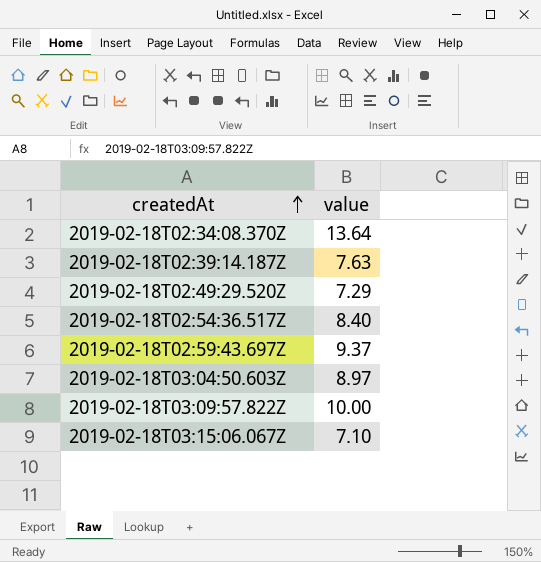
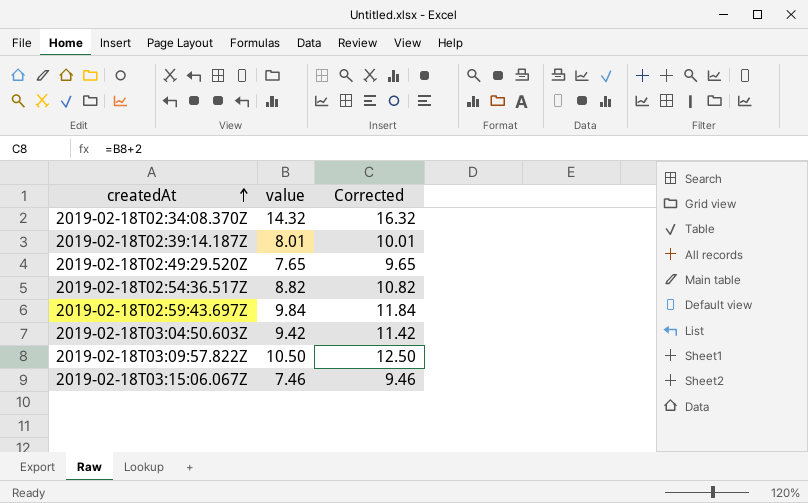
column Corrected | formula: none -> [value] + 2
2019-02-18T02:34:08.370Z | value: 13.64 -> 14.32
2019-02-18T02:39:14.187Z | value: 7.63 -> 8.01
2019-02-18T02:49:29.520Z | value: 7.29 -> 7.65
2019-02-18T02:54:36.517Z | value: 8.40 -> 8.82
2019-02-18T02:59:43.697Z | value: 9.37 -> 9.84
2019-02-18T03:04:50.603Z | value: 8.97 -> 9.42
2019-02-18T03:09:57.822Z | value: 10.00 -> 10.50
2019-02-18T03:15:06.067Z | value: 7.10 -> 7.46

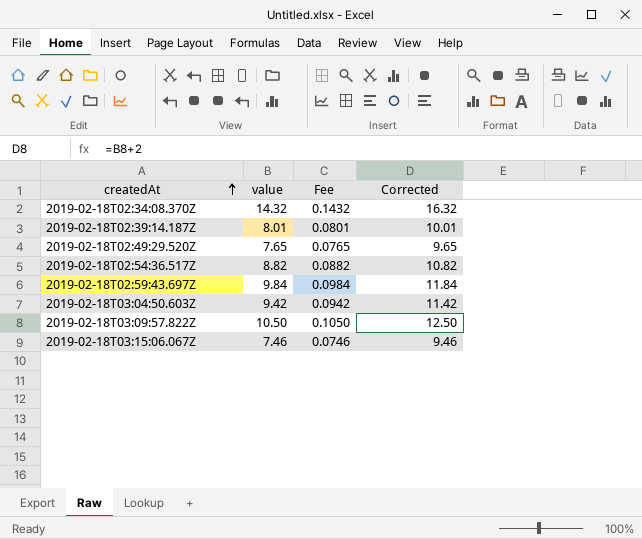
column Fee | formula: none -> [value] * 0.01

